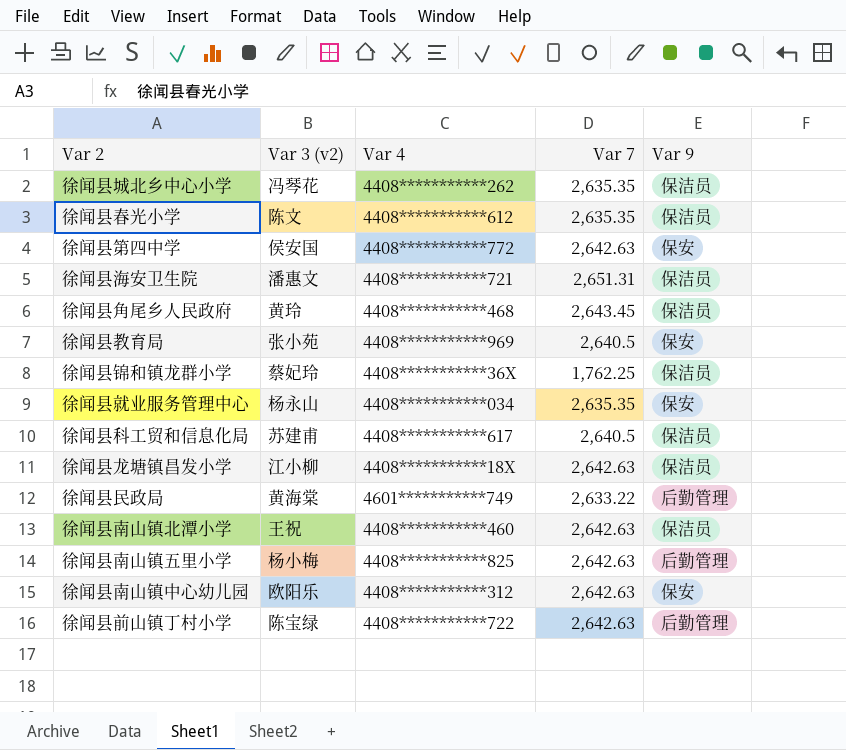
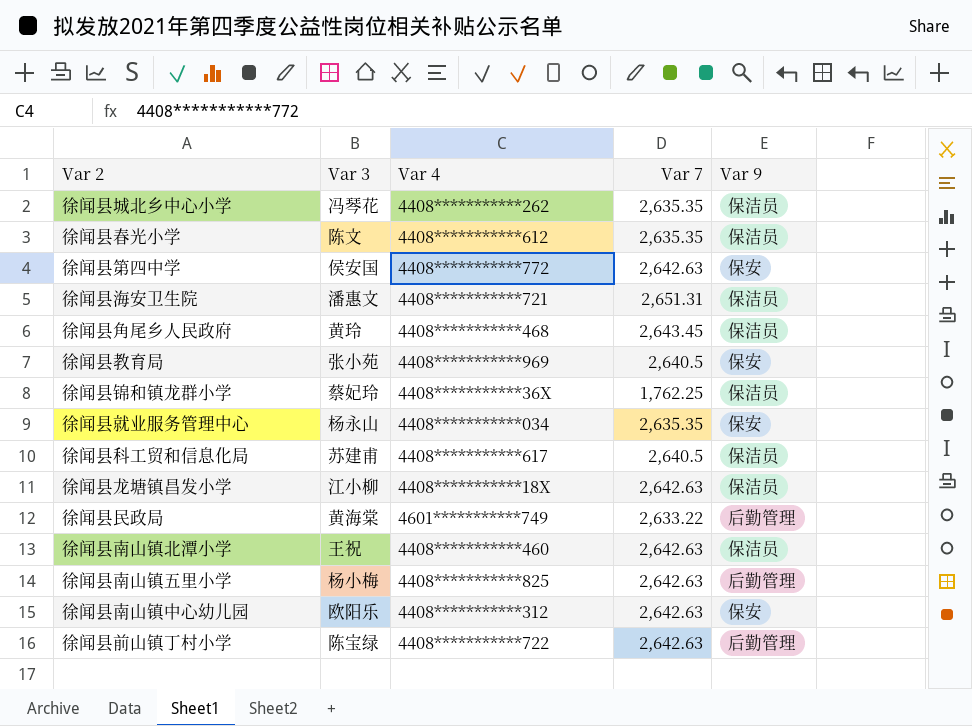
column name: Var 3 (v2) -> Var 3

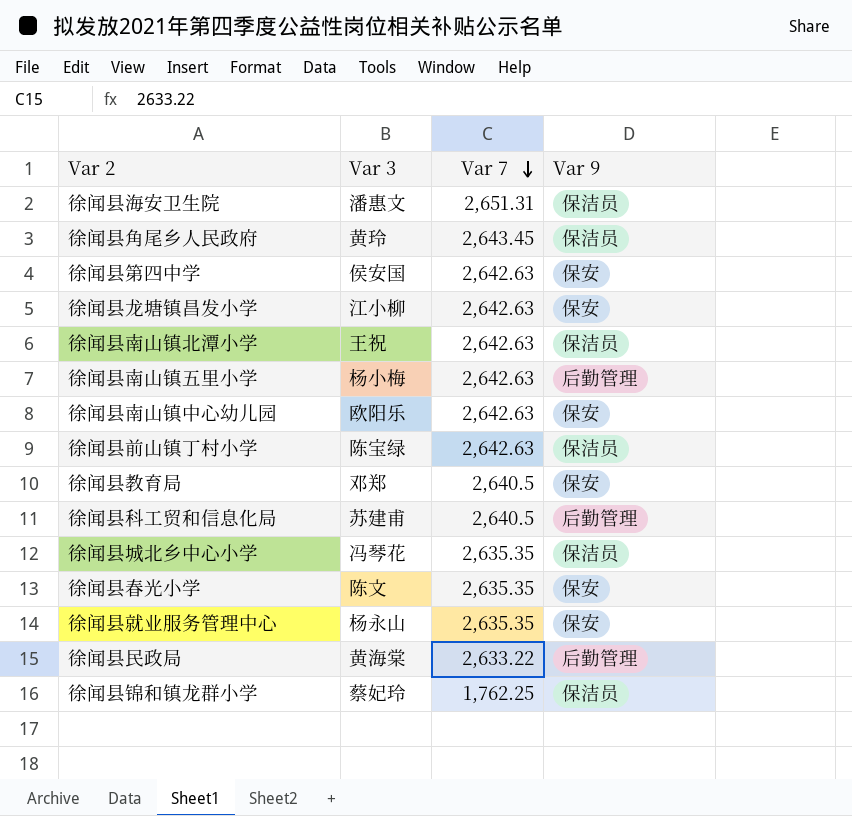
row order: none -> Var 7 descending
column Var 4 | position: 3 -> none
徐闻县龙塘镇昌发小学 | Var 9: 保洁员 -> 保安
徐闻县前山镇丁村小学 | Var 9: 后勤管理 -> 保洁员
徐闻县教育局 | Var 3: 张小苑 -> 邓郑
徐闻县科工贸和信息化局 | Var 9: 保洁员 -> 后勤管理
徐闻县春光小学 | Var 9: 保洁员 -> 保安

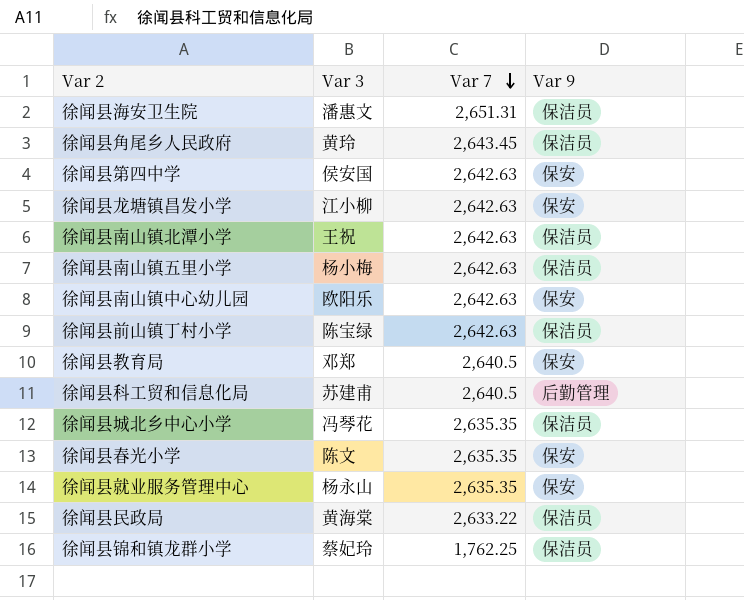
徐闻县南山镇五里小学 | Var 9: 后勤管理 -> 保洁员
徐闻县民政局 | Var 9: 后勤管理 -> 保洁员

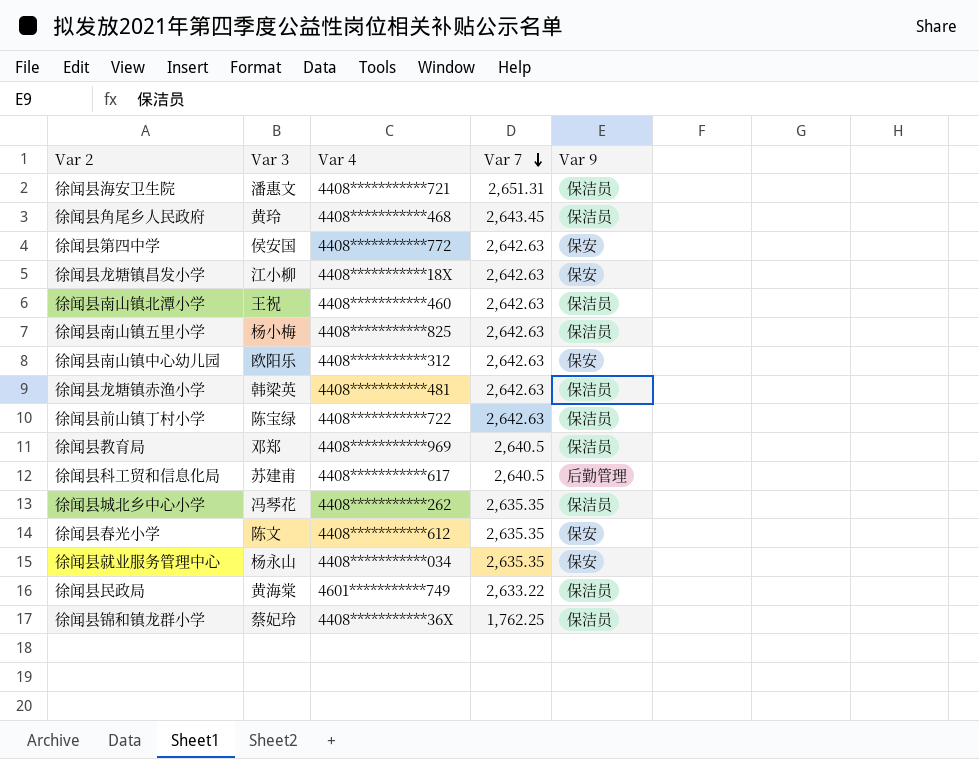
column Var 4 | position: none -> 3
row 徐闻县龙塘镇赤渔小学: none -> 韩梁英 | 4408***********481 | 2,642.63 | 保洁员
徐闻县教育局 | Var 9: 保安 -> 保洁员

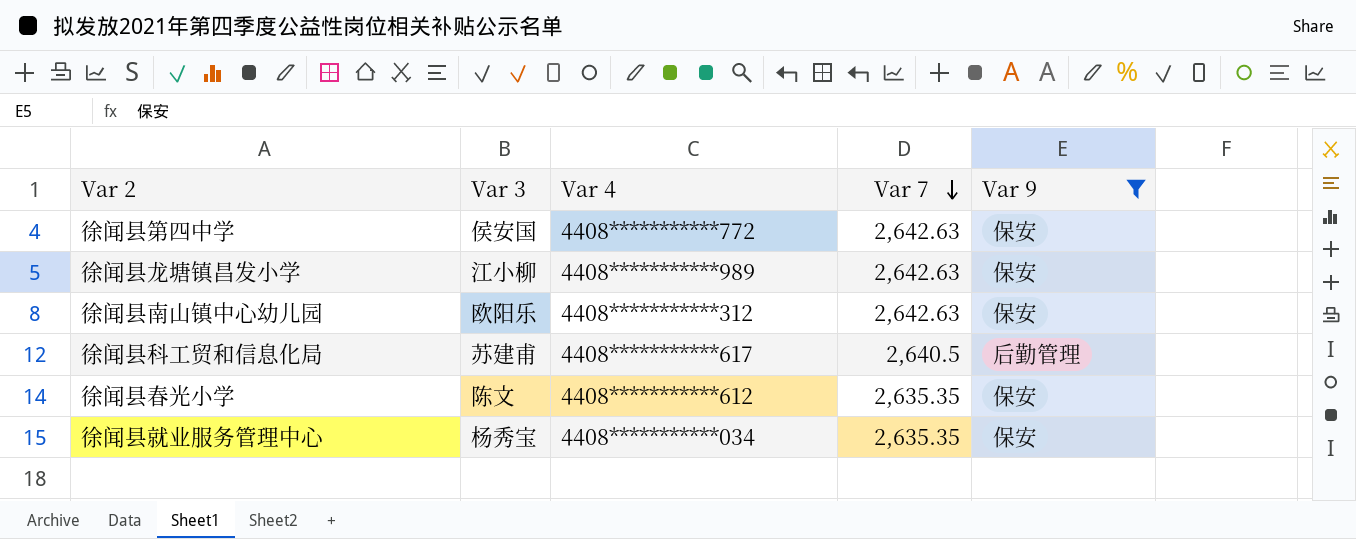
filter: none -> Var 9 != 保洁员
徐闻县龙塘镇昌发小学 | Var 4: 4408***********18X -> 4408***********989
徐闻县就业服务管理中心 | Var 3: 杨永山 -> 杨秀宝

